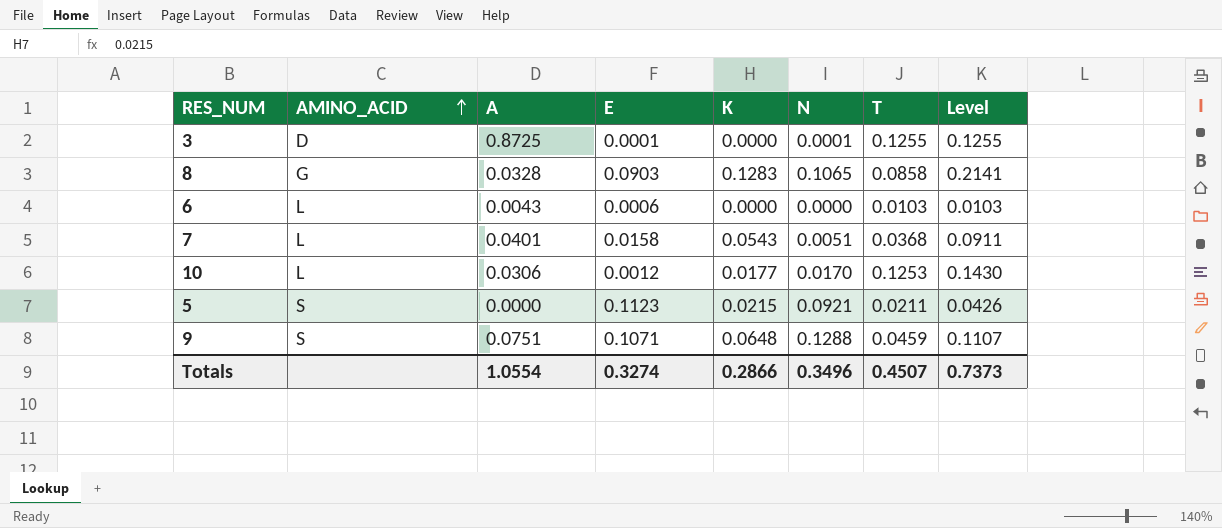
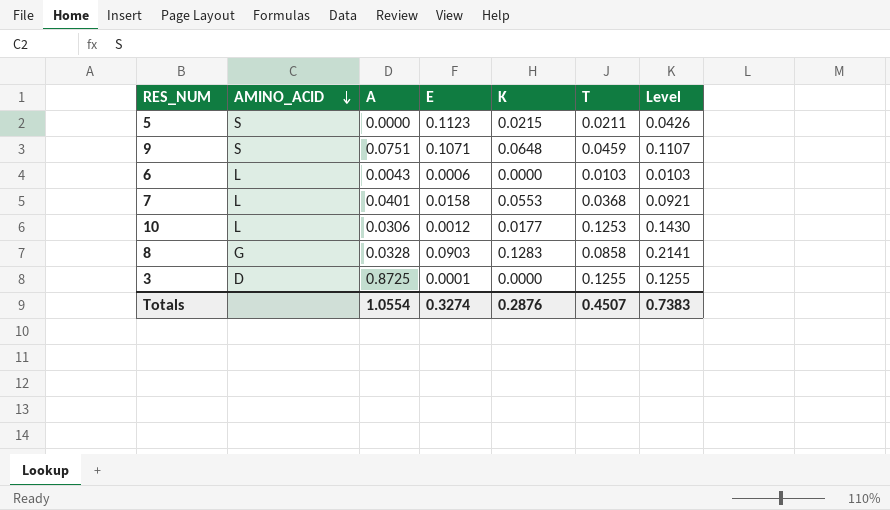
row order: AMINO_ACID ascending -> AMINO_ACID descending
column N | position: 6 -> none
7 | K: 0.0543 -> 0.0553
7 | Level: 0.0911 -> 0.0921
Totals | K: 0.2866 -> 0.2876
Totals | Level: 0.7373 -> 0.7383

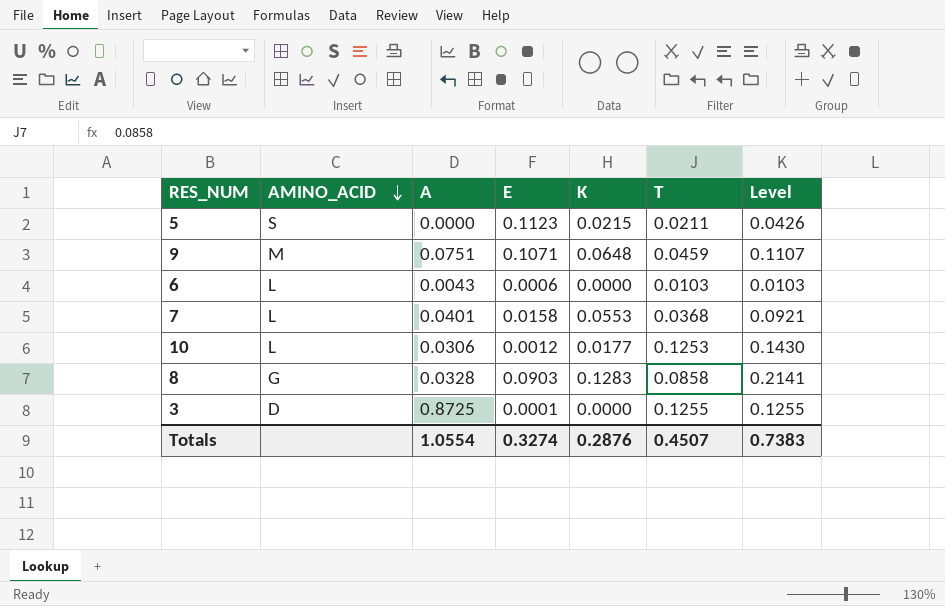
9 | AMINO_ACID: S -> M

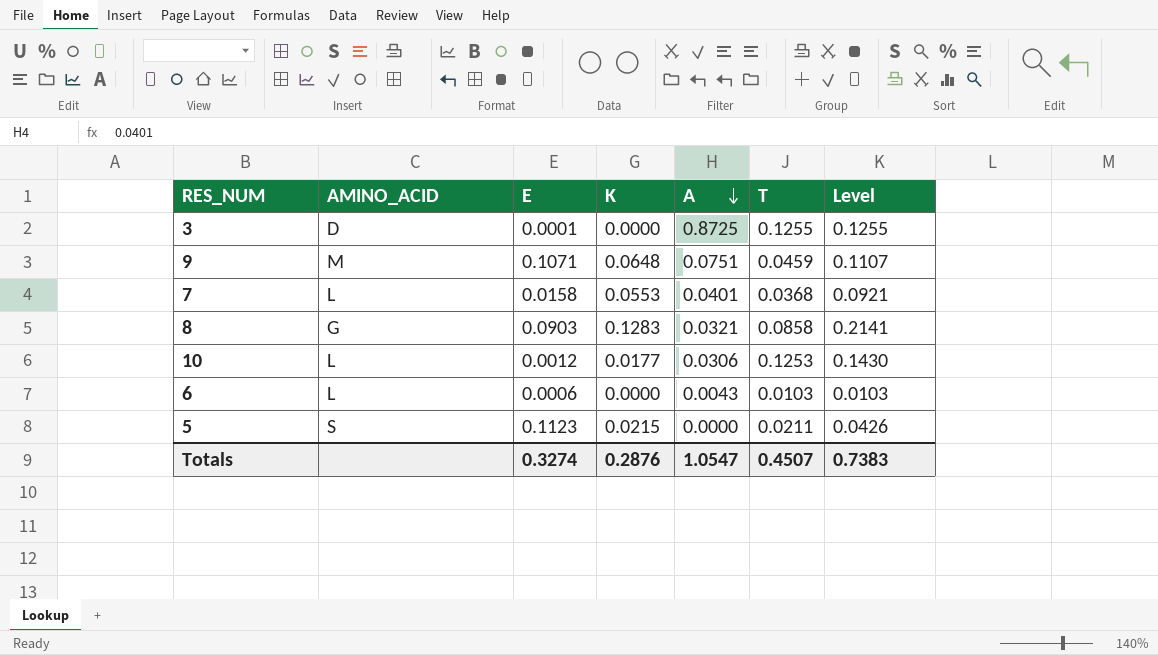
row order: AMINO_ACID descending -> A descending
column A | position: 3 -> 5
8 | A: 0.0328 -> 0.0321
Totals | A: 1.0554 -> 1.0547

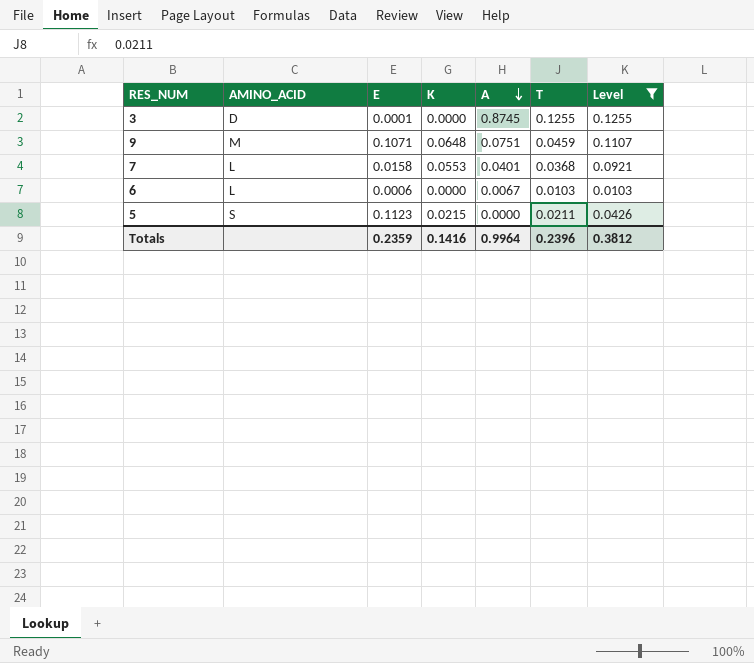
filter: none -> Level <= 0.1255
3 | A: 0.8725 -> 0.8745
6 | A: 0.0043 -> 0.0067
Totals | E: 0.3274 -> 0.2359
Totals | K: 0.2876 -> 0.1416
Totals | A: 1.0547 -> 0.9964
Totals | T: 0.4507 -> 0.2396
Totals | Level: 0.7383 -> 0.3812

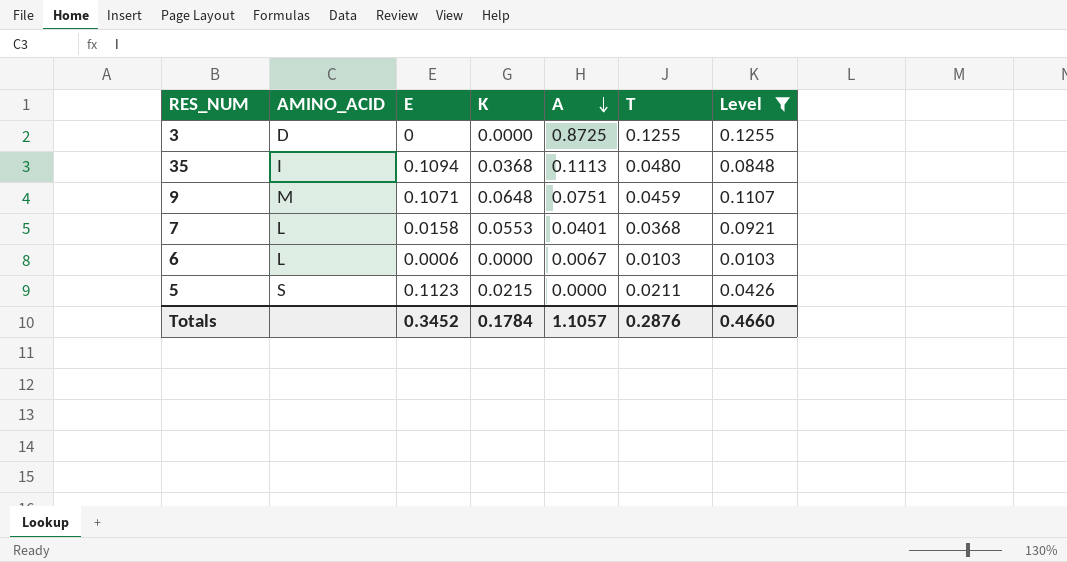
3 | E: 0.0001 -> 0
3 | A: 0.8745 -> 0.8725
row 35: none -> I | 0.1094 | 0.0368 | 0.1113 | 0.0480 | 0.0848
Totals | E: 0.2359 -> 0.3452
Totals | K: 0.1416 -> 0.1784
Totals | A: 0.9964 -> 1.1057
Totals | T: 0.2396 -> 0.2876
Totals | Level: 0.3812 -> 0.4660

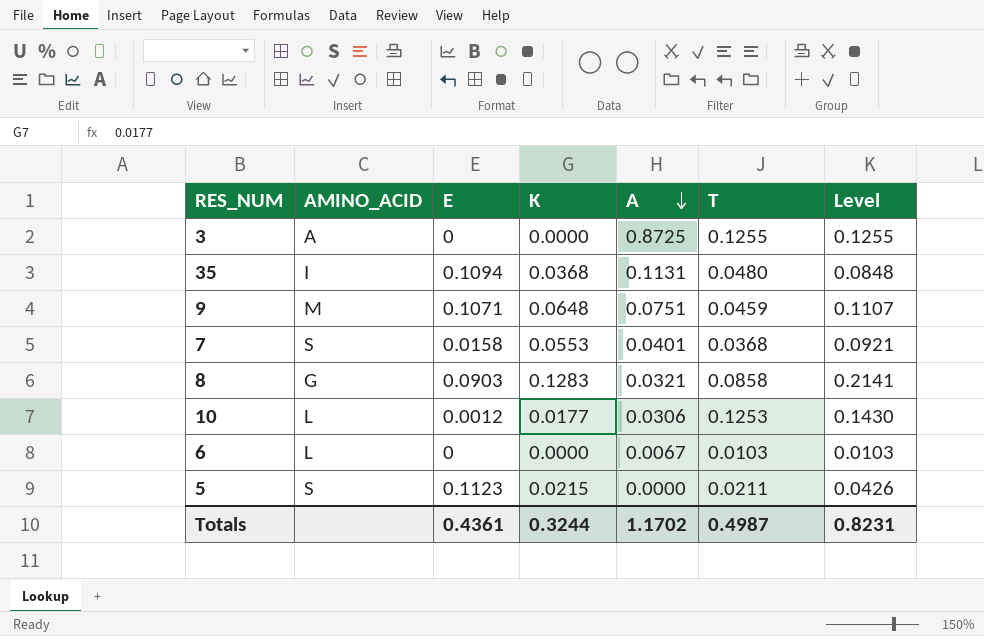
filter: Level <= 0.1255 -> none
3 | AMINO_ACID: D -> A
35 | A: 0.1113 -> 0.1131
7 | AMINO_ACID: L -> S
6 | E: 0.0006 -> 0
Totals | E: 0.3452 -> 0.4361
Totals | K: 0.1784 -> 0.3244
Totals | A: 1.1057 -> 1.1702
Totals | T: 0.2876 -> 0.4987
Totals | Level: 0.4660 -> 0.8231

